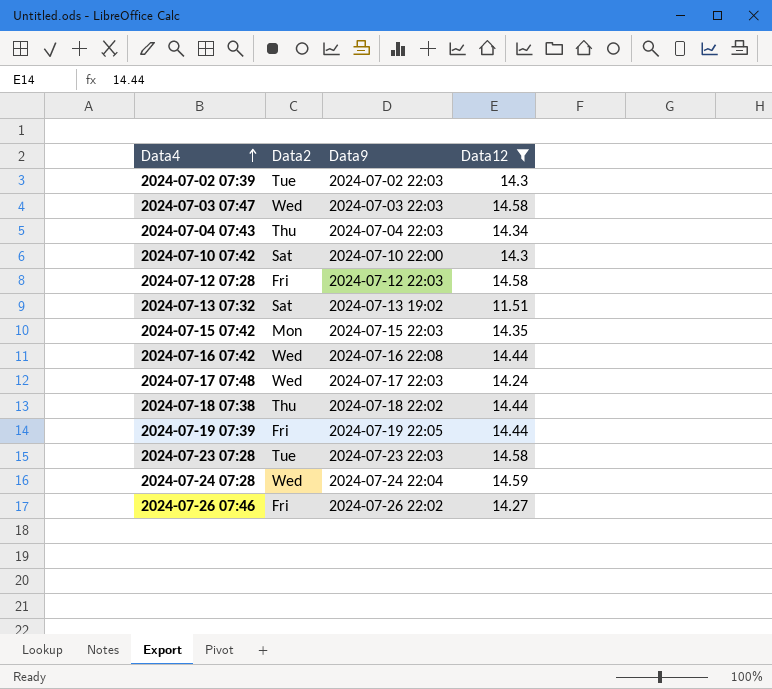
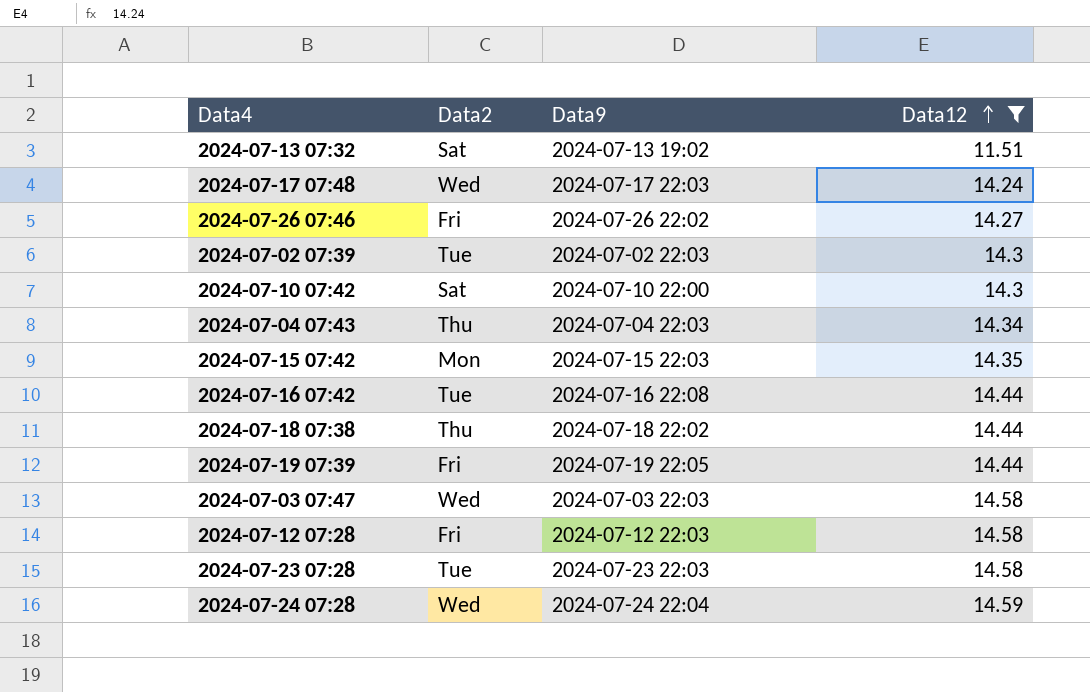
row order: Data4 ascending -> Data12 ascending
2024-07-16 07:42 | Data2: Wed -> Tue

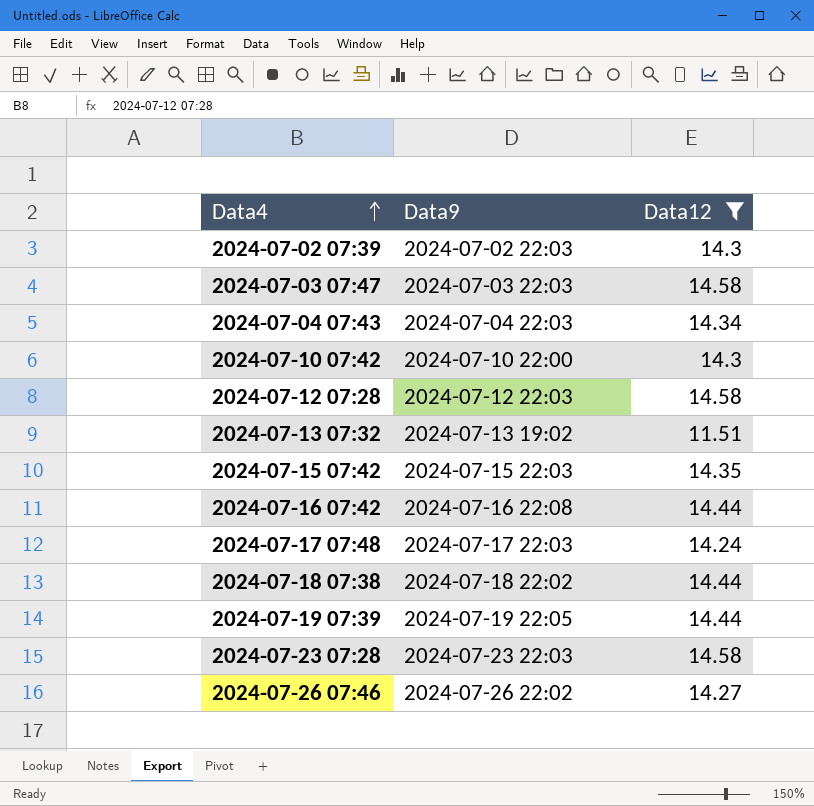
row order: Data12 ascending -> Data4 ascending
column Data2 | position: 2 -> none
row 2024-07-24 07:28: Wed | 2024-07-24 22:04 | 14.59 -> none

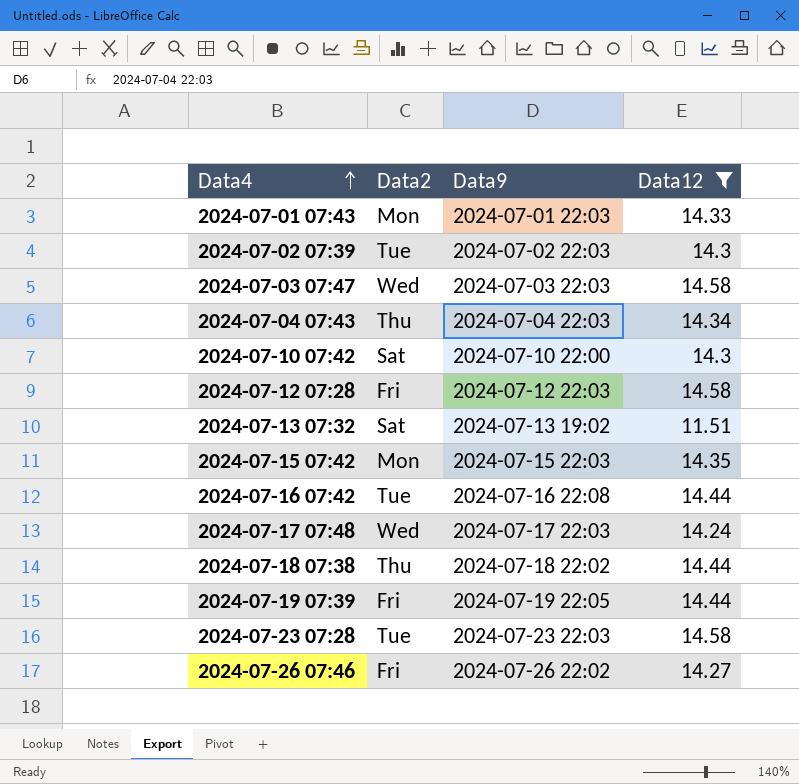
column Data2 | position: none -> 2
row 2024-07-01 07:43: none -> Mon | 2024-07-01 22:03 | 14.33

